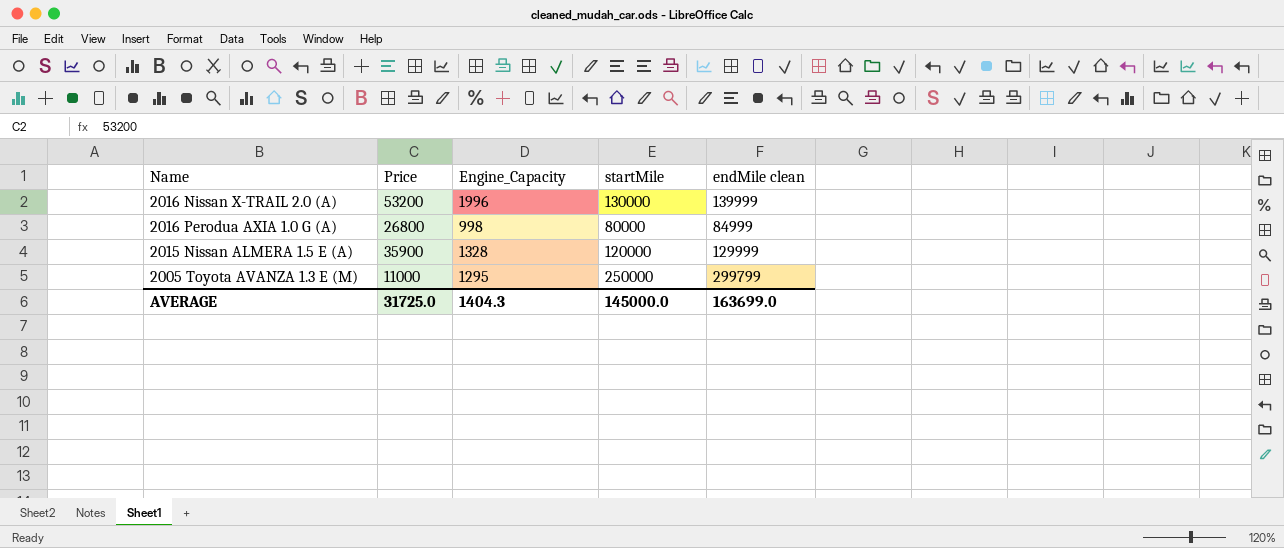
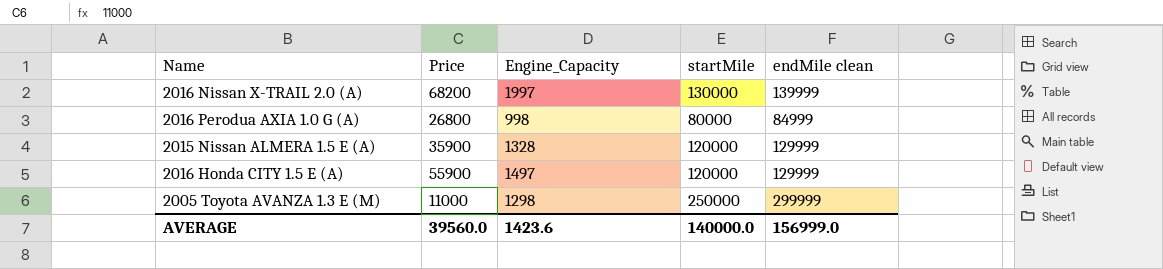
2016 Nissan X-TRAIL 2.0 (A) | Price: 53200 -> 68200
2016 Nissan X-TRAIL 2.0 (A) | Engine_Capacity: 1996 -> 1997
row 2016 Honda CITY 1.5 E (A): none -> 55900 | 1497 | 120000 | 129999
2005 Toyota AVANZA 1.3 E (M) | Engine_Capacity: 1295 -> 1298
2005 Toyota AVANZA 1.3 E (M) | endMile clean: 299799 -> 299999
AVERAGE | Price: 31725.0 -> 39560.0
AVERAGE | Engine_Capacity: 1404.3 -> 1423.6
AVERAGE | startMile: 145000.0 -> 140000.0
AVERAGE | endMile clean: 163699.0 -> 156999.0

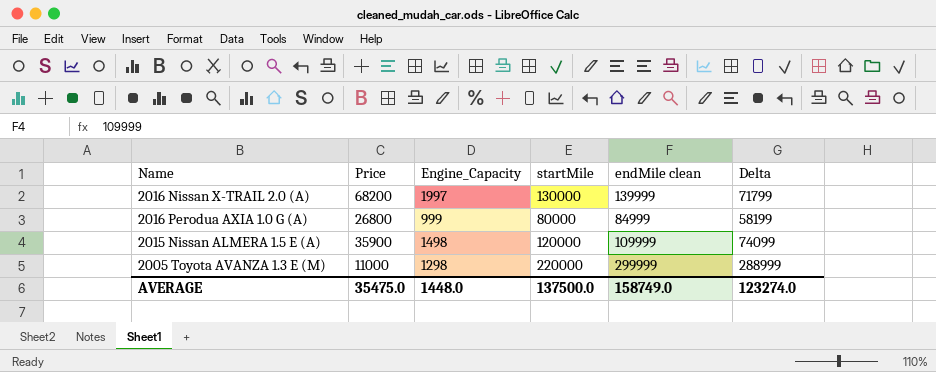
column Delta | formula: none -> [endMile clean] - [Price]
row 2016 Honda CITY 1.5 E (A): 55900 | 1497 | 120000 | 129999 -> none
2016 Perodua AXIA 1.0 G (A) | Engine_Capacity: 998 -> 999
2015 Nissan ALMERA 1.5 E (A) | Engine_Capacity: 1328 -> 1498
2015 Nissan ALMERA 1.5 E (A) | endMile clean: 129999 -> 109999
2005 Toyota AVANZA 1.3 E (M) | startMile: 250000 -> 220000
AVERAGE | Price: 39560.0 -> 35475.0
AVERAGE | Engine_Capacity: 1423.6 -> 1448.0
AVERAGE | startMile: 140000.0 -> 137500.0
AVERAGE | endMile clean: 156999.0 -> 158749.0

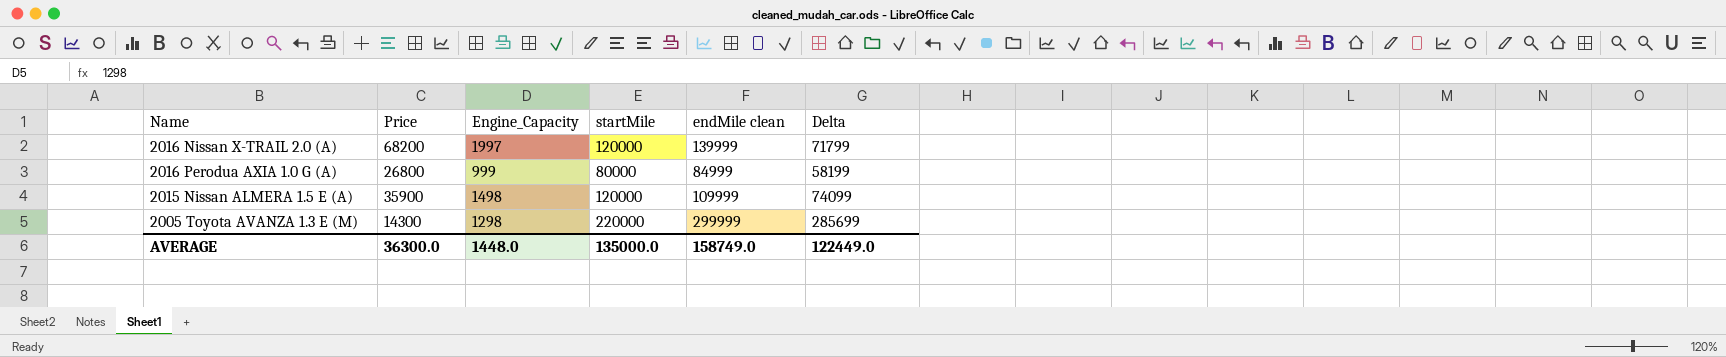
2016 Nissan X-TRAIL 2.0 (A) | startMile: 130000 -> 120000
2005 Toyota AVANZA 1.3 E (M) | Price: 11000 -> 14300
2005 Toyota AVANZA 1.3 E (M) | Delta: 288999 -> 285699
AVERAGE | Price: 35475.0 -> 36300.0
AVERAGE | startMile: 137500.0 -> 135000.0
AVERAGE | Delta: 123274.0 -> 122449.0

